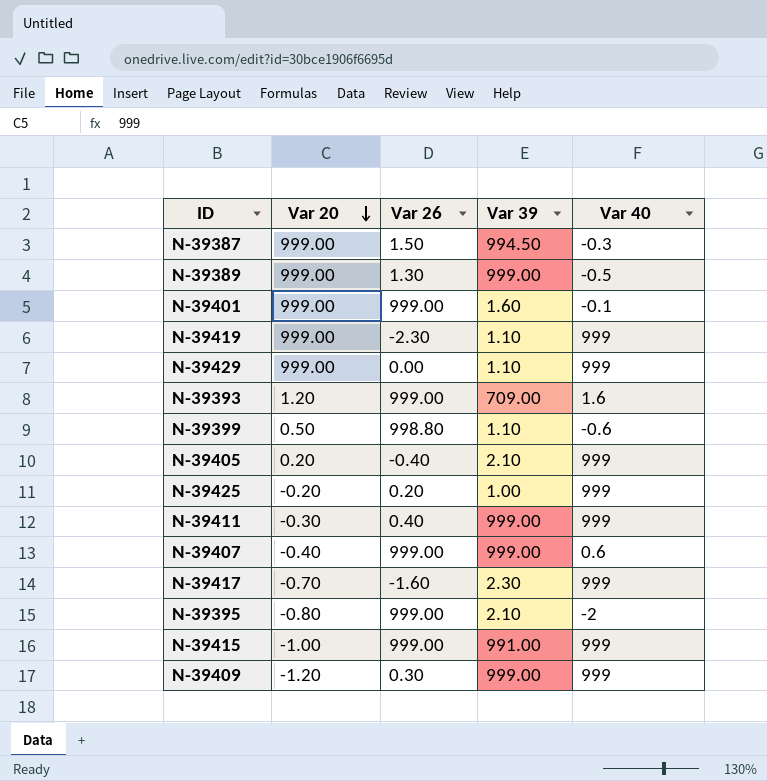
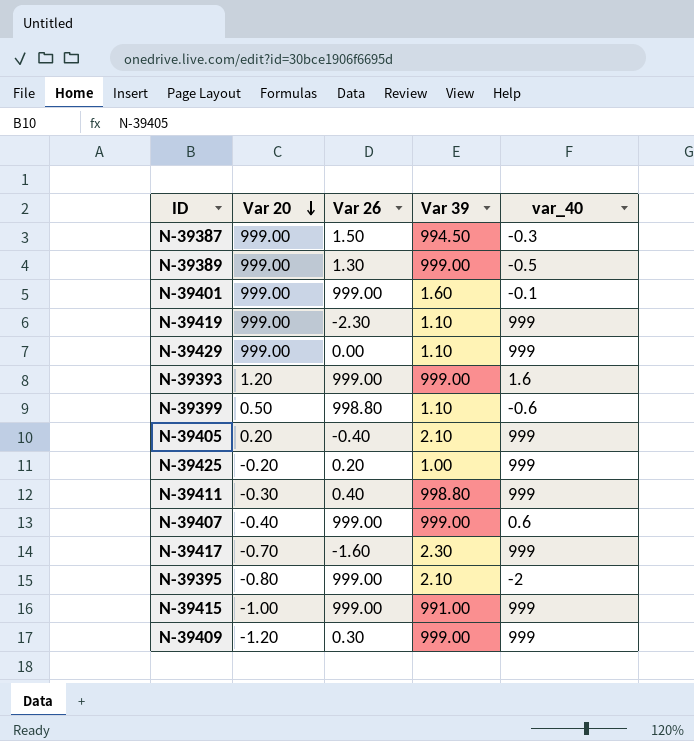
column name: Var 40 -> var_40
N-39393 | Var 39: 709.00 -> 999.00
N-39411 | Var 39: 999.00 -> 998.80

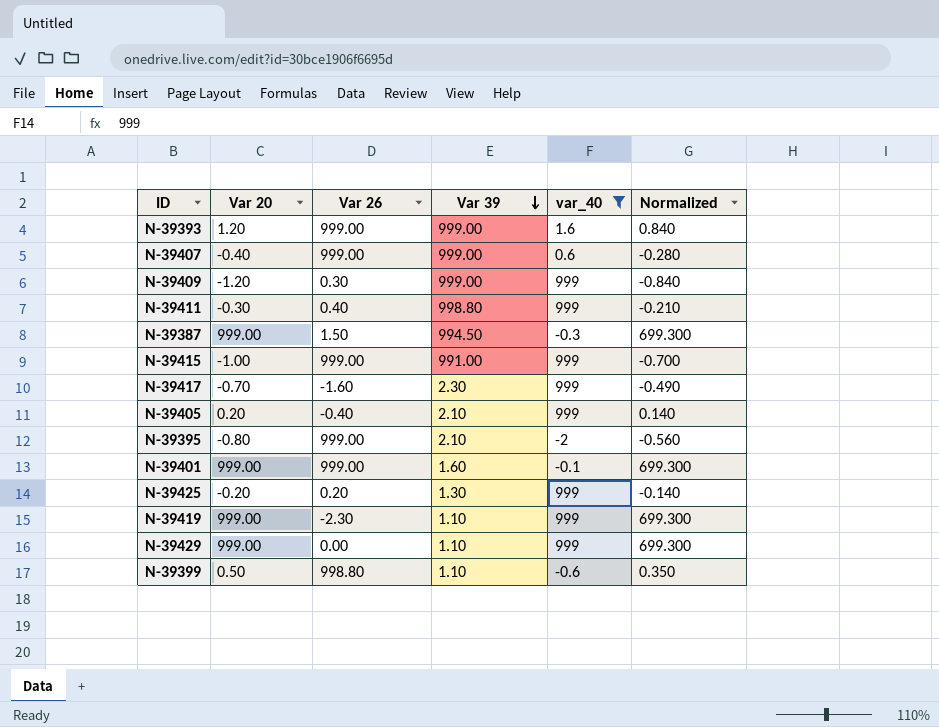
filter: none -> var_40 != -0.5
row order: Var 20 descending -> Var 39 descending
column Normalized | formula: none -> [Var 20] * 0.7
N-39425 | Var 39: 1.00 -> 1.30

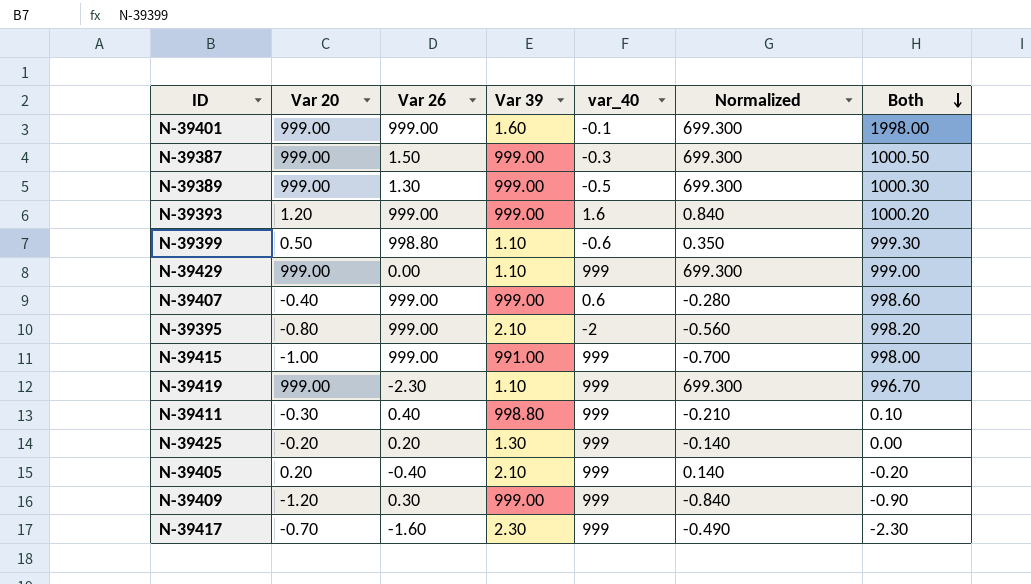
filter: var_40 != -0.5 -> none
row order: Var 39 descending -> Both descending
column Both | formula: none -> [Var 20] + [Var 26]
N-39387 | Var 39: 994.50 -> 999.00

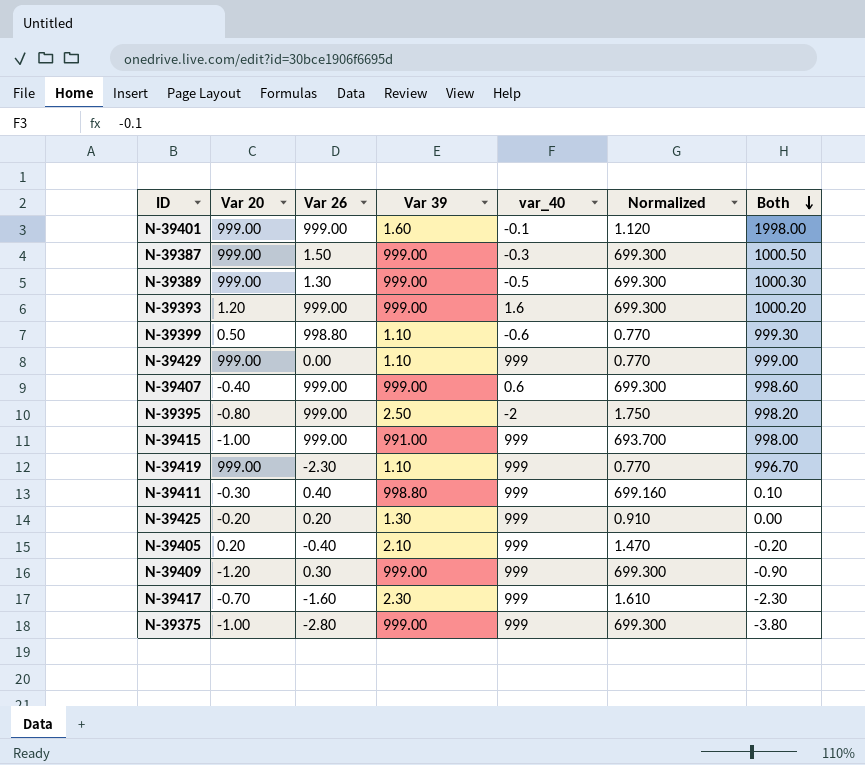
column Normalized | formula: [Var 20] * 0.7 -> [Var 39] * 0.7
N-39395 | Var 39: 2.10 -> 2.50
row N-39375: none -> -1.00 | -2.80 | 999.00 | 999 | 699.300 | -3.80

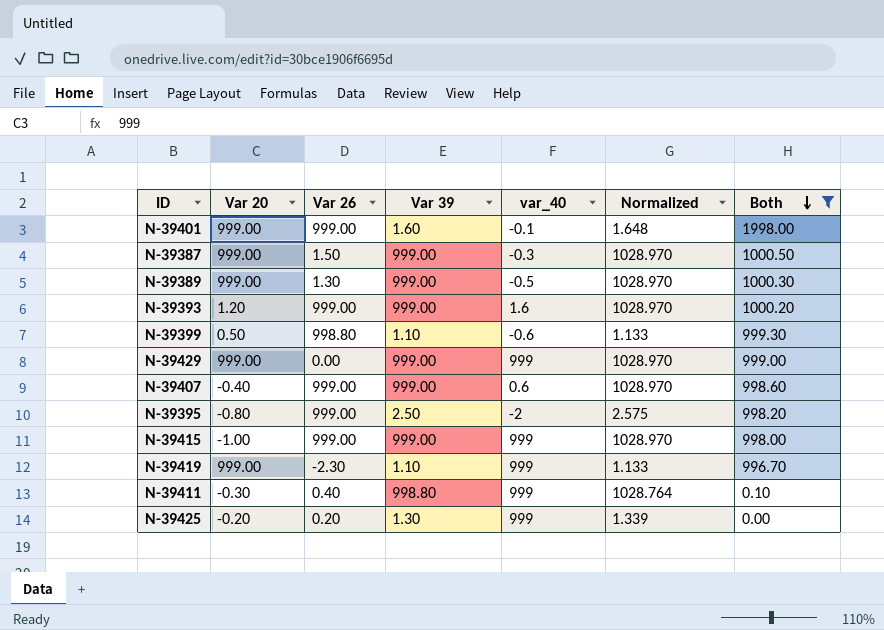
filter: none -> Both >= 0.00
column Normalized | formula: [Var 39] * 0.7 -> [Var 39] * 1.03
N-39429 | Var 39: 1.10 -> 999.00
N-39415 | Var 39: 991.00 -> 999.00

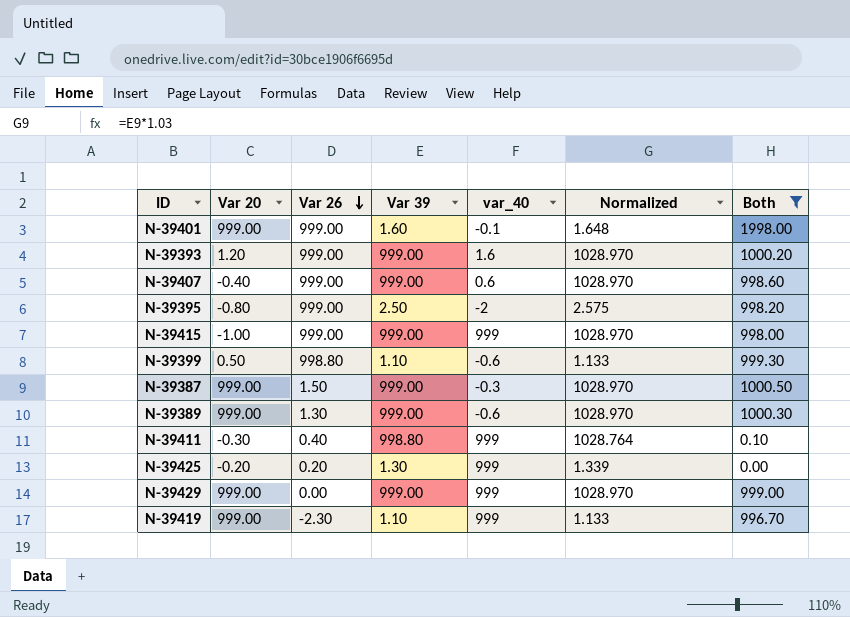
row order: Both descending -> Var 26 descending
N-39389 | var_40: -0.5 -> -0.6

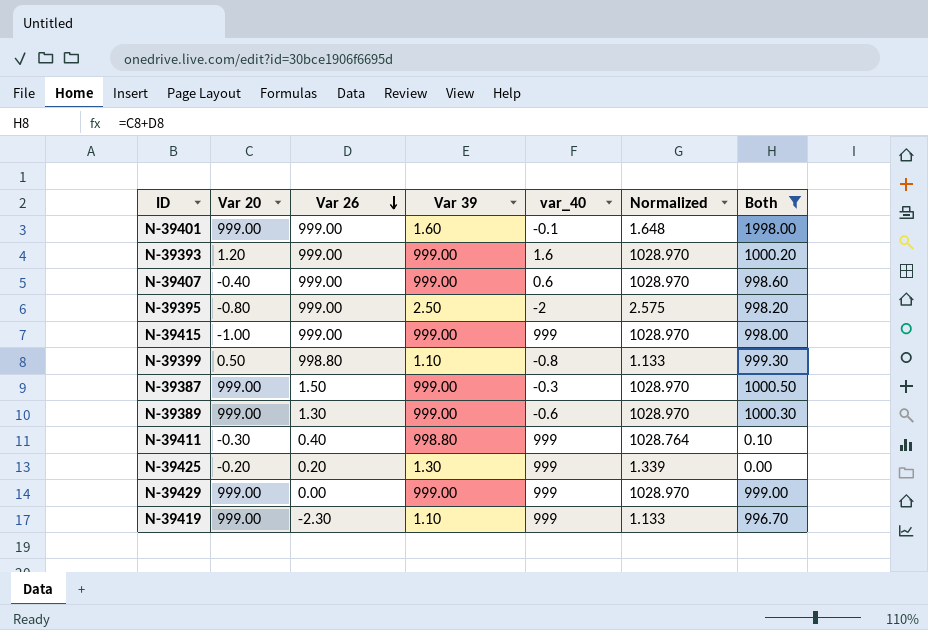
N-39399 | var_40: -0.6 -> -0.8

